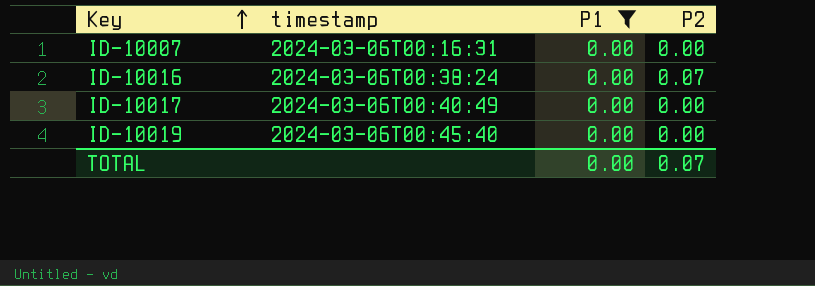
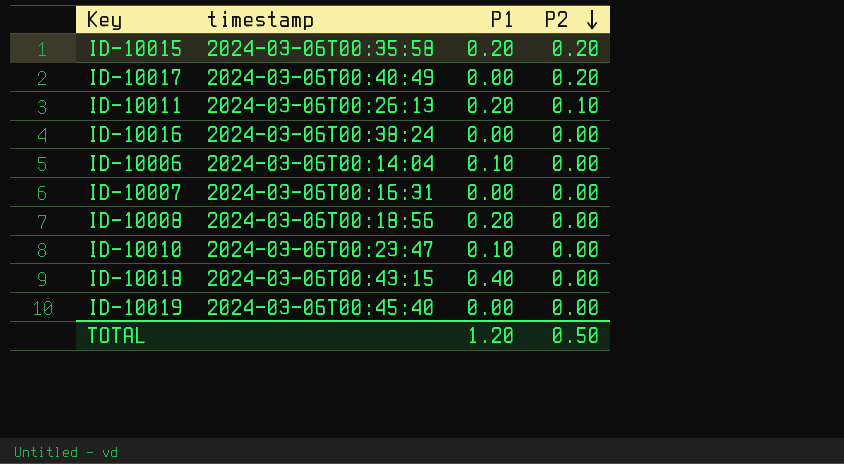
filter: P1 = 0.00 -> none
row order: Key ascending -> P2 descending
ID-10017 | P2: 0.00 -> 0.20
ID-10016 | P2: 0.07 -> 0.00
TOTAL | P1: 0.00 -> 1.20
TOTAL | P2: 0.07 -> 0.50

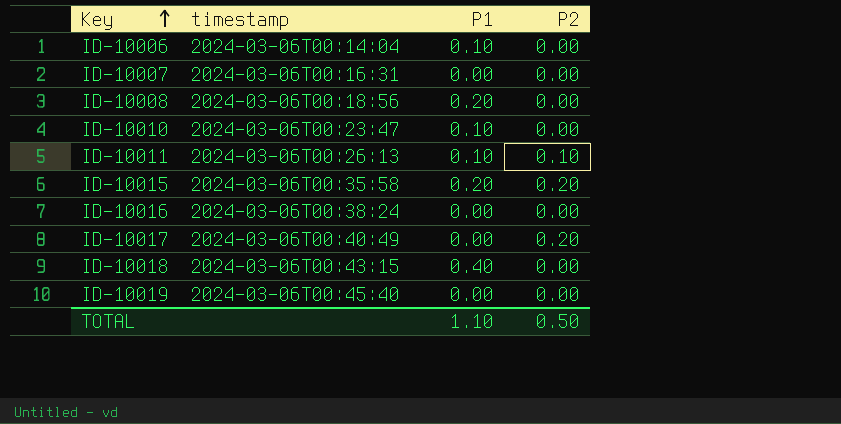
row order: P2 descending -> Key ascending
ID-10011 | P1: 0.20 -> 0.10
TOTAL | P1: 1.20 -> 1.10

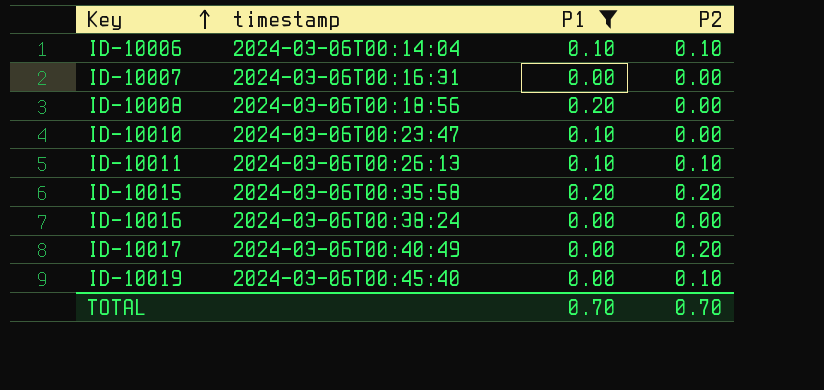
filter: none -> P1 != 0.40
ID-10006 | P2: 0.00 -> 0.10
ID-10019 | P2: 0.00 -> 0.10
TOTAL | P1: 1.10 -> 0.70
TOTAL | P2: 0.50 -> 0.70

